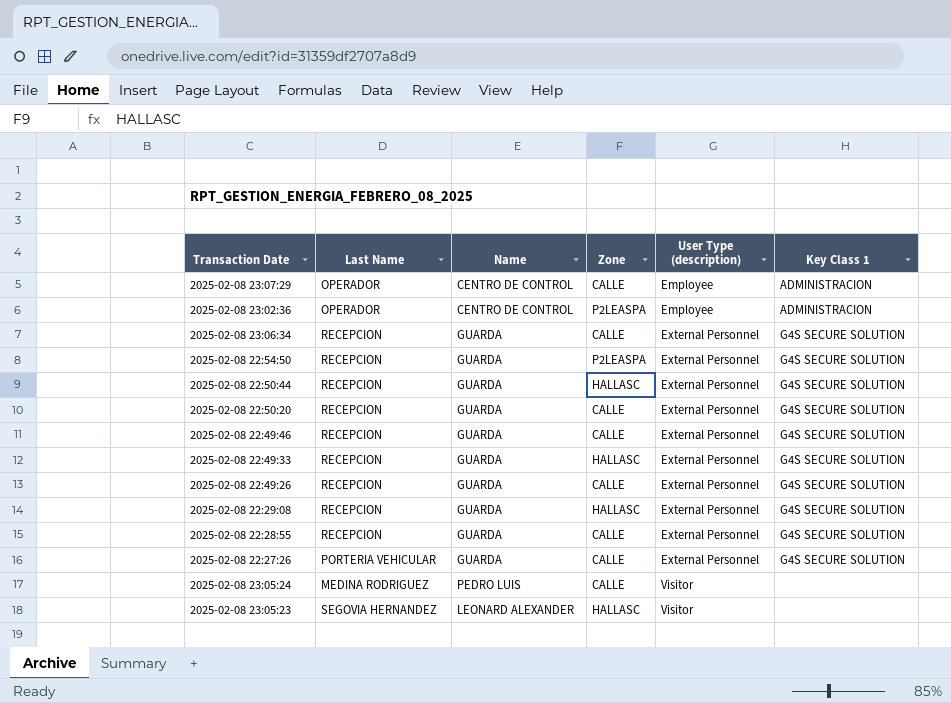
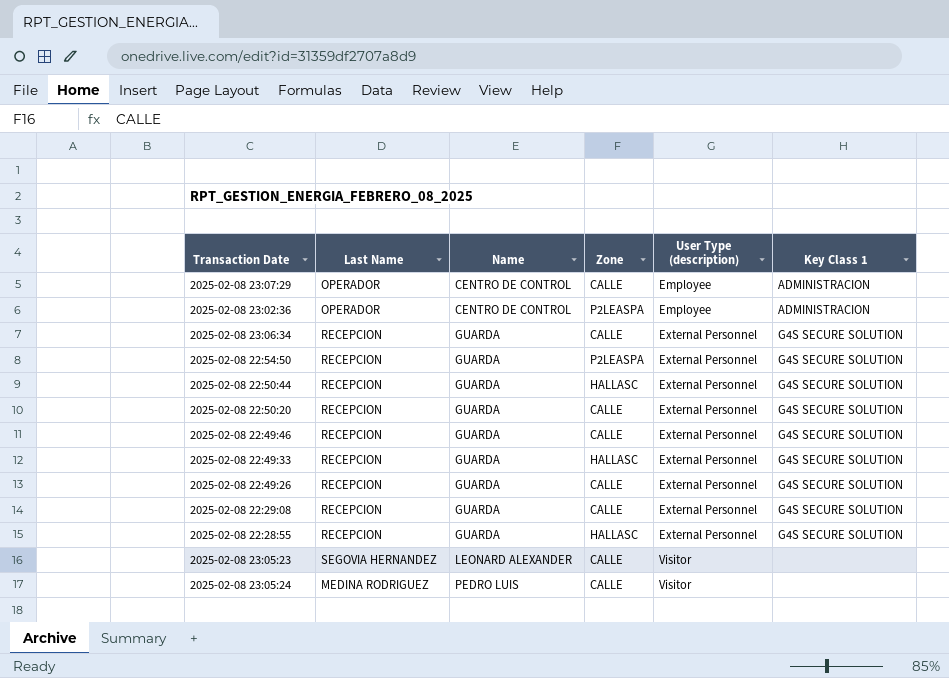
row order: User Type (description) ascending -> Name ascending
row 2025-02-08 22:27:26: PORTERIA VEHICULAR | GUARDA | CALLE | External Personnel | G4S SECURE SOLUTION -> none
2025-02-08 22:29:08 | Zone: HALLASC -> CALLE
2025-02-08 22:28:55 | Zone: CALLE -> HALLASC
2025-02-08 23:05:23 | Zone: HALLASC -> CALLE

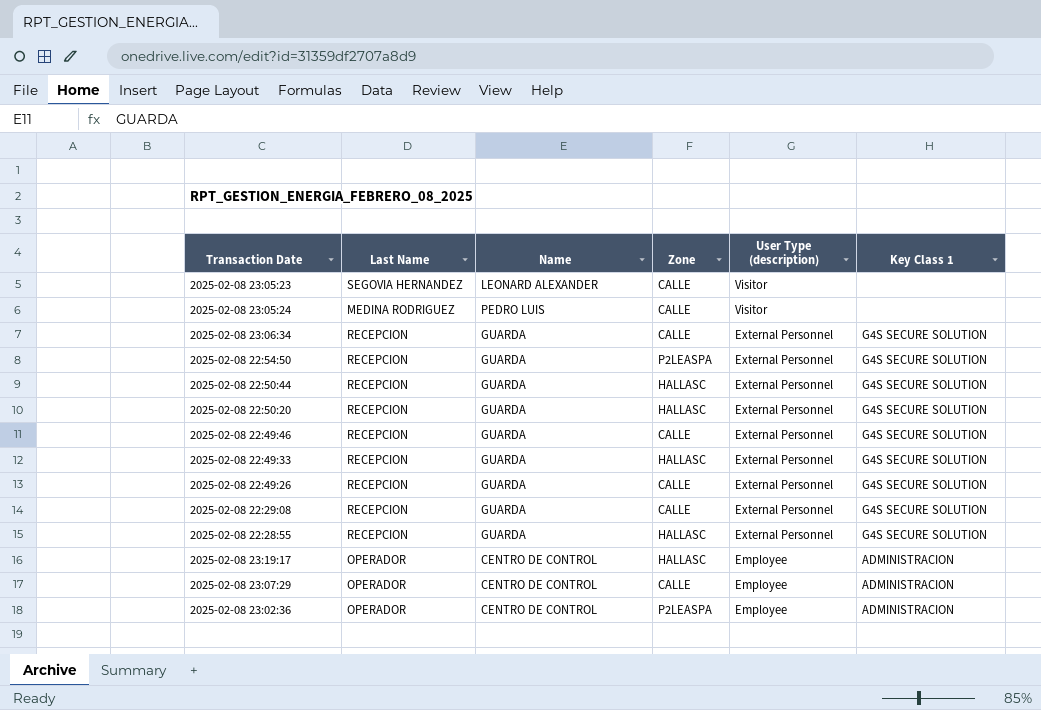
row order: Name ascending -> User Type (description) descending
2025-02-08 22:50:20 | Zone: CALLE -> HALLASC
row 2025-02-08 23:19:17: none -> OPERADOR | CENTRO DE CONTROL | HALLASC | Employee | ADMINISTRACION

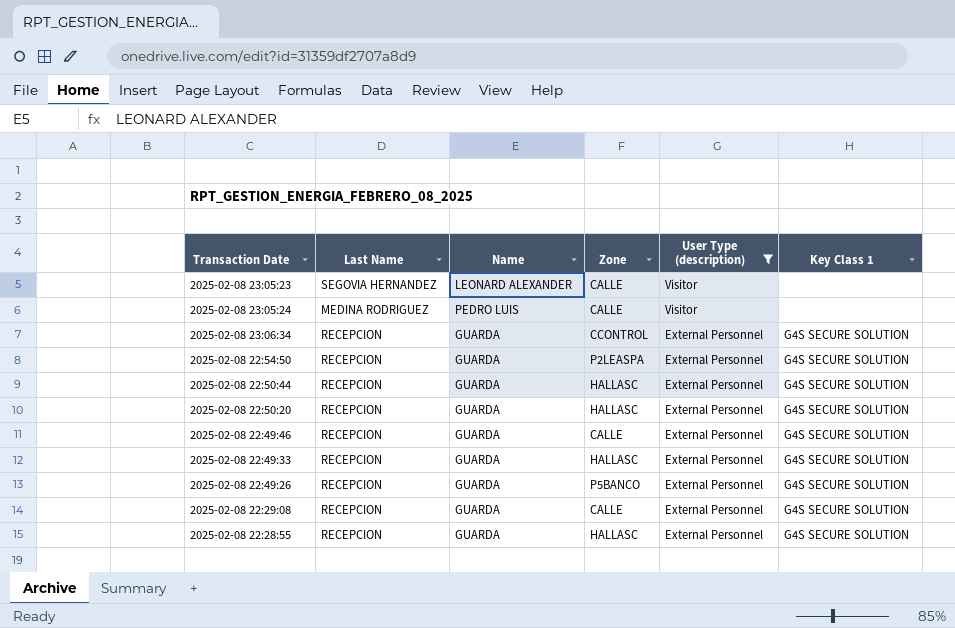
filter: none -> User Type (description) != Employee
2025-02-08 23:06:34 | Zone: CALLE -> CCONTROL
2025-02-08 22:49:26 | Zone: CALLE -> P5BANCO

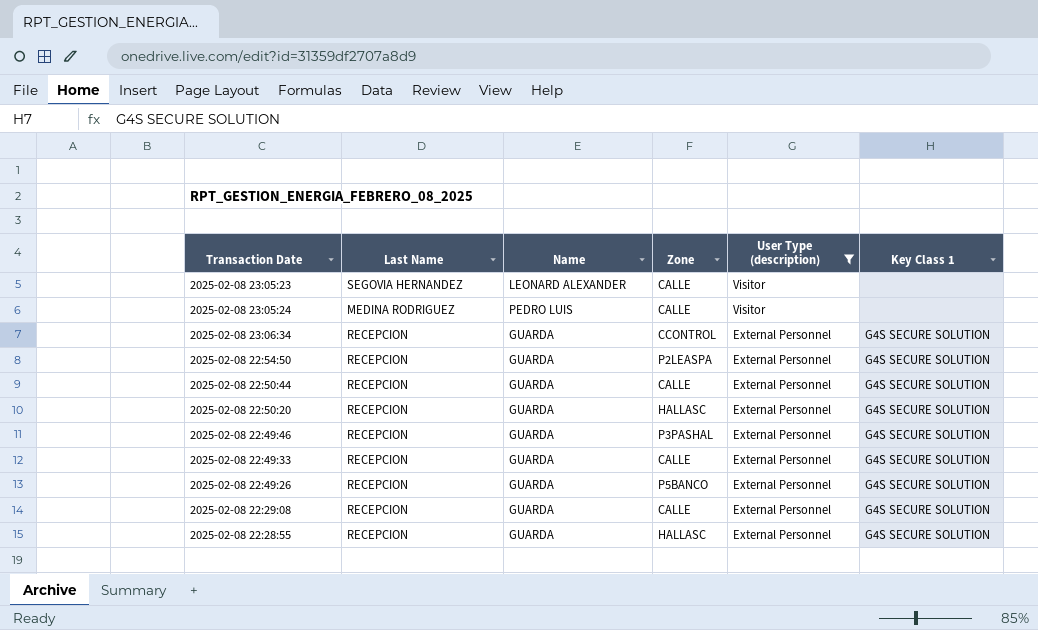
2025-02-08 22:50:44 | Zone: HALLASC -> CALLE
2025-02-08 22:49:46 | Zone: CALLE -> P3PASHAL
2025-02-08 22:49:33 | Zone: HALLASC -> CALLE

